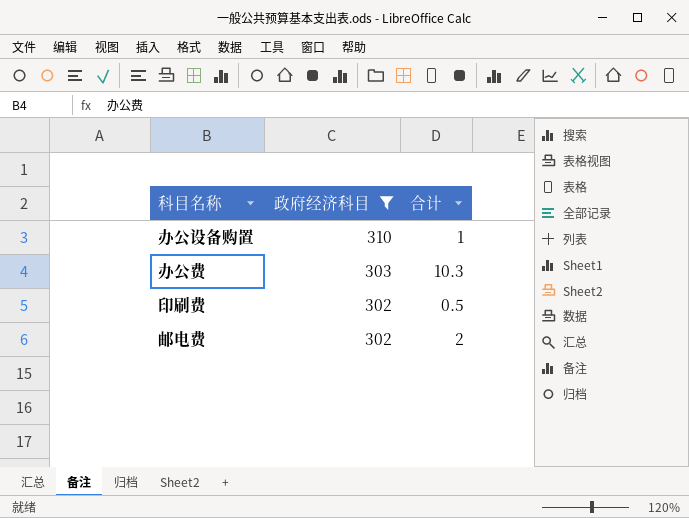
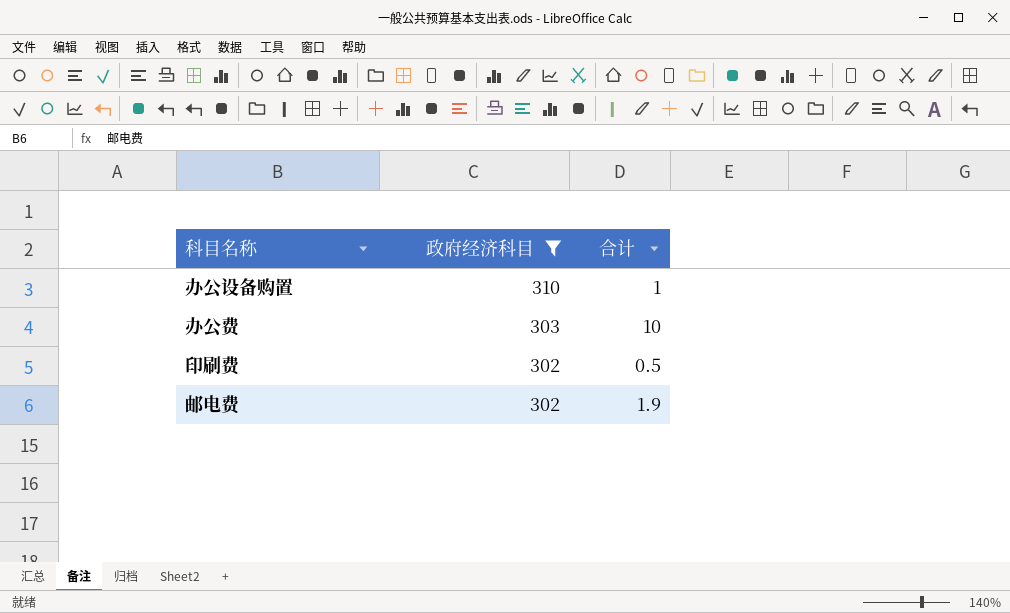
办公费 | 合计: 10.3 -> 10
邮电费 | 合计: 2 -> 1.9

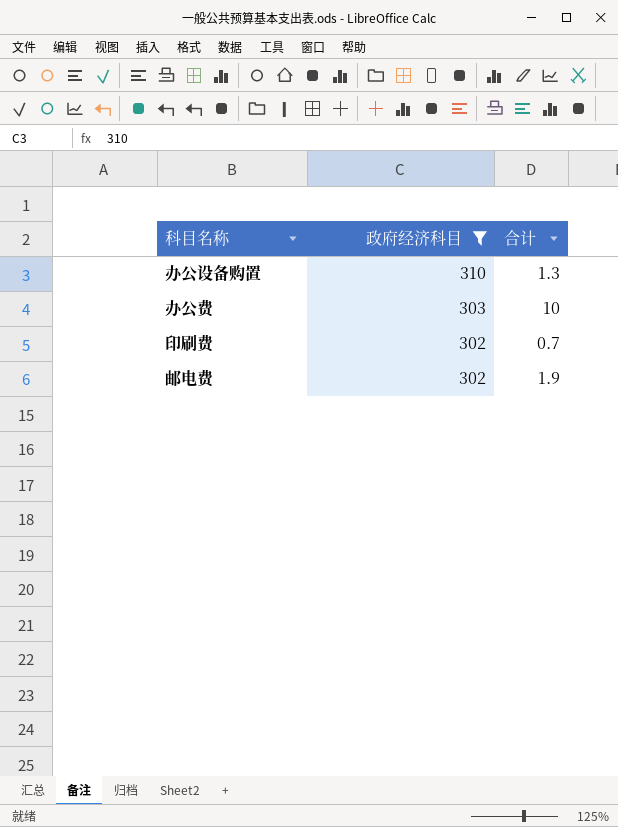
办公设备购置 | 合计: 1 -> 1.3
印刷费 | 合计: 0.5 -> 0.7

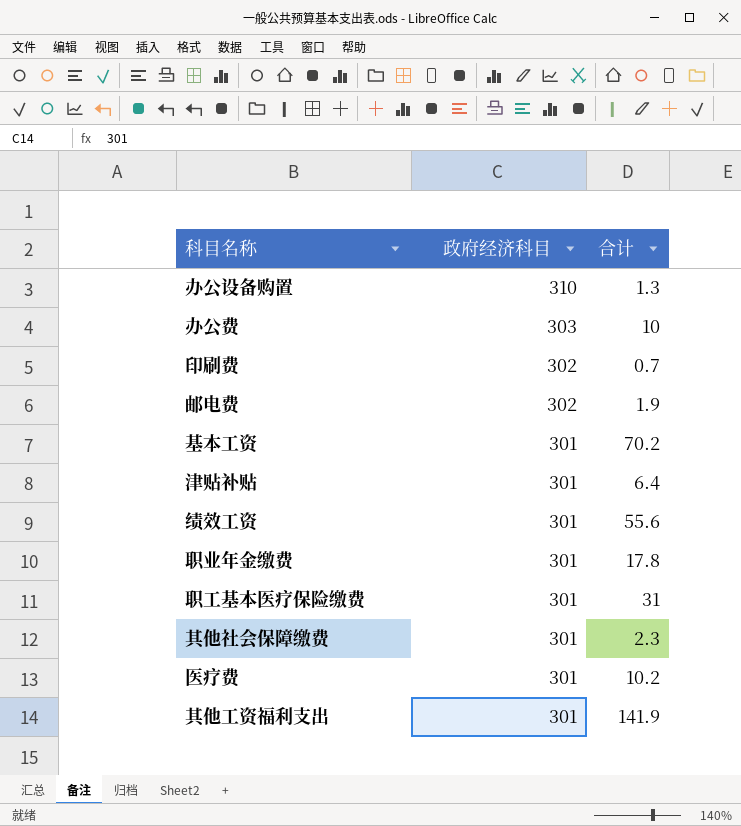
filter: 政府经济科目 != 301 -> none

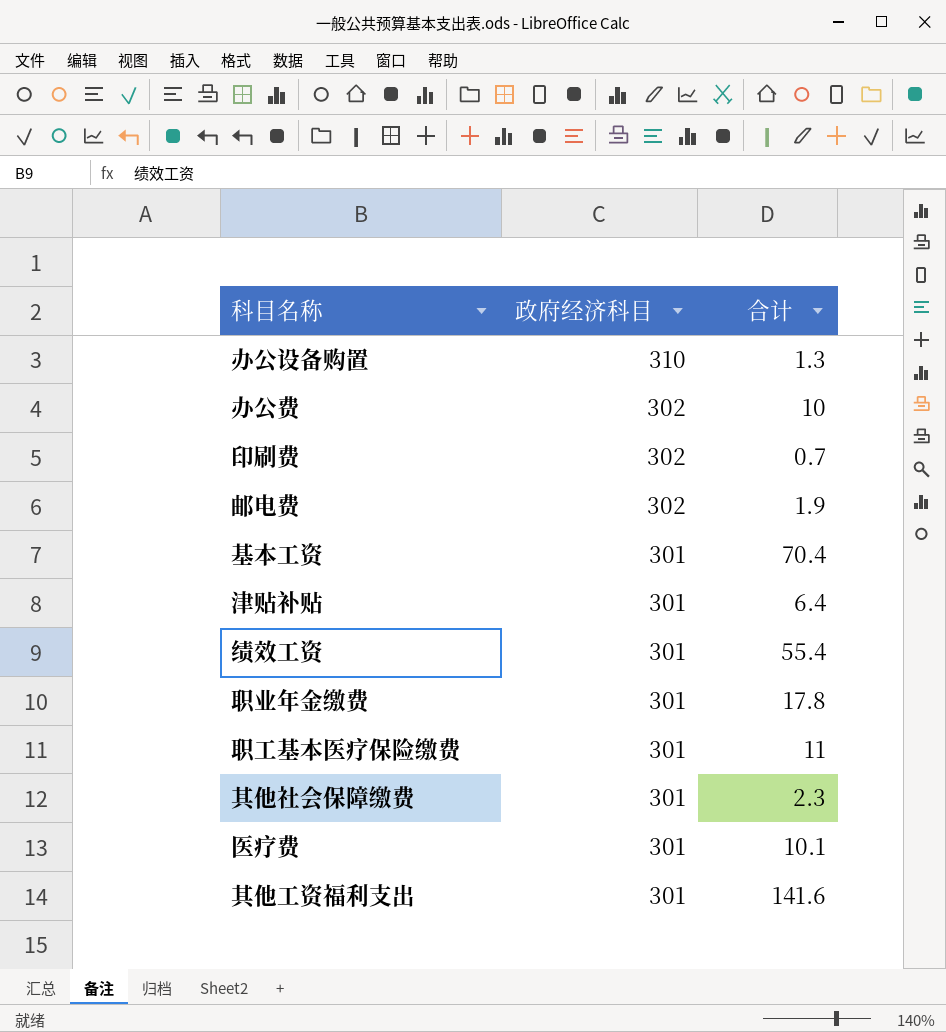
办公费 | 政府经济科目: 303 -> 302
基本工资 | 合计: 70.2 -> 70.4
绩效工资 | 合计: 55.6 -> 55.4
职工基本医疗保险缴费 | 合计: 31 -> 11
医疗费 | 合计: 10.2 -> 10.1
其他工资福利支出 | 合计: 141.9 -> 141.6

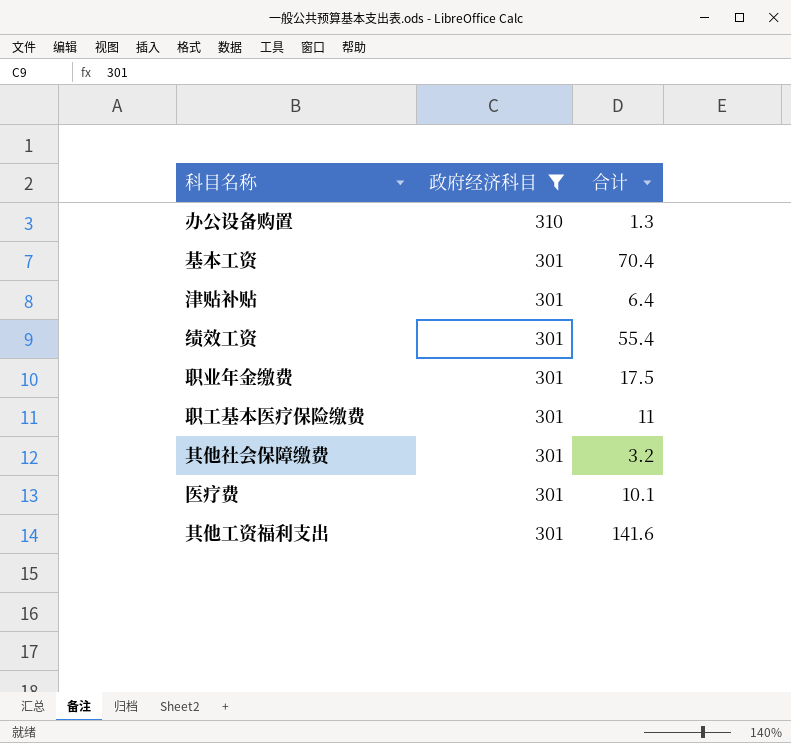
filter: none -> 政府经济科目 != 302
职业年金缴费 | 合计: 17.8 -> 17.5
其他社会保障缴费 | 合计: 2.3 -> 3.2

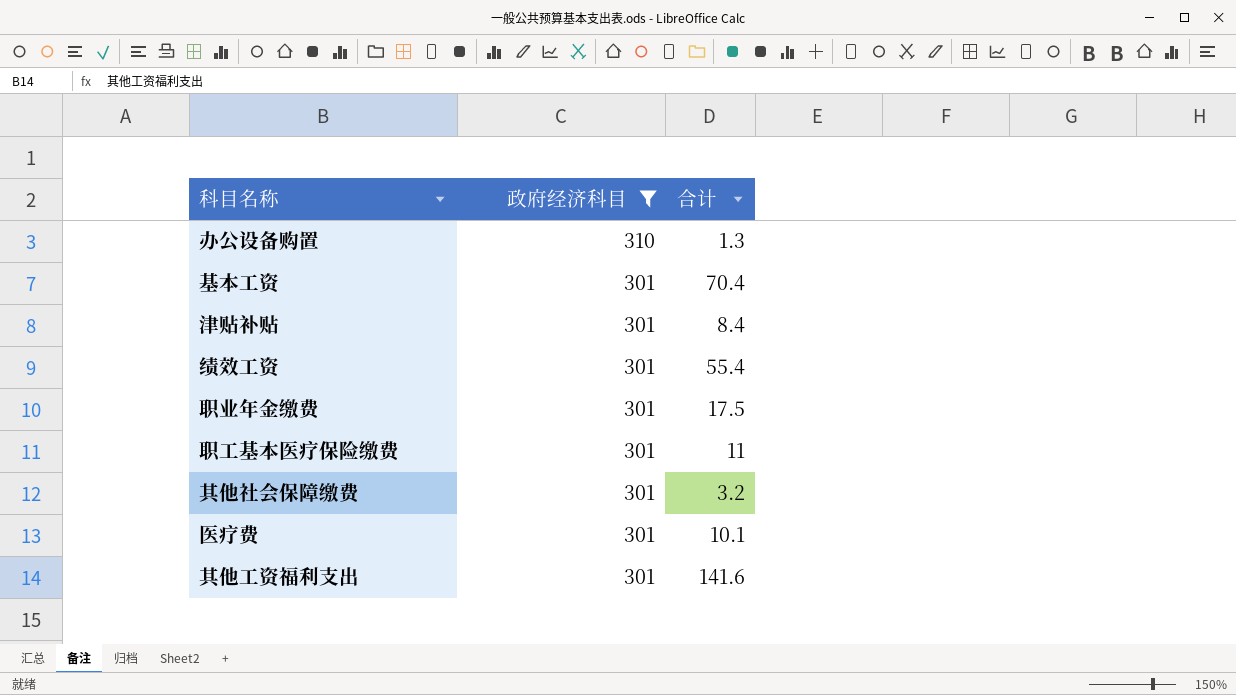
津贴补贴 | 合计: 6.4 -> 8.4

